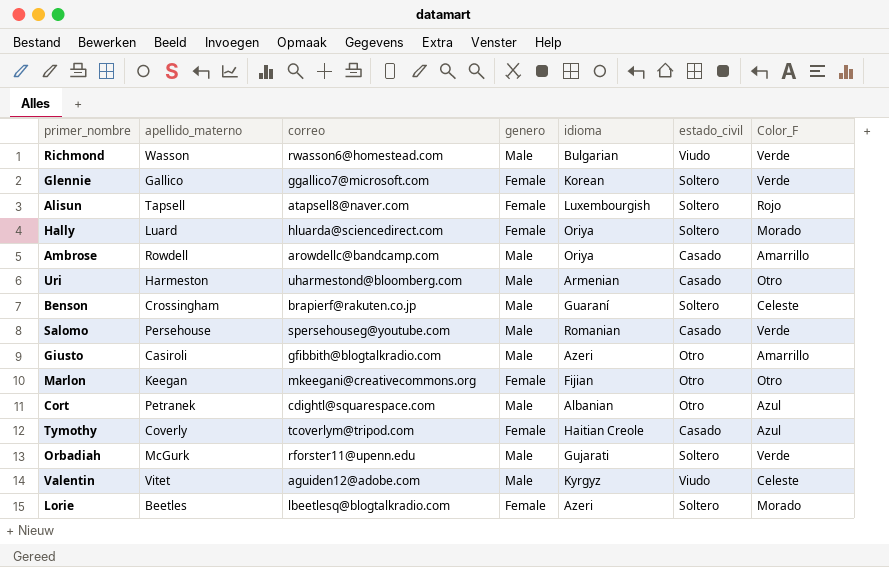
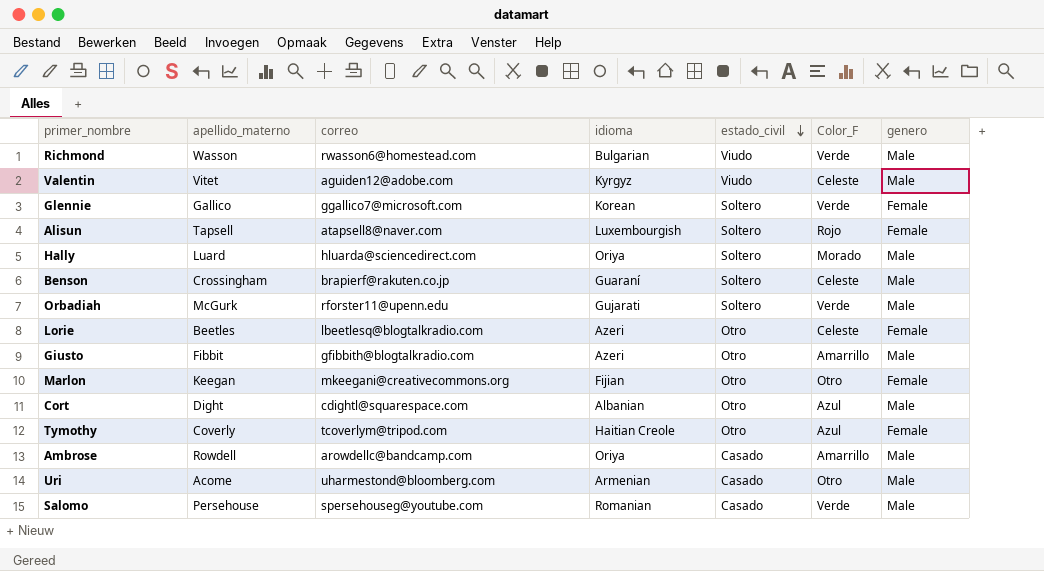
row order: none -> estado_civil descending
column genero | position: 4 -> 7
Hally | genero: Female -> Male
Lorie | estado_civil: Soltero -> Otro
Lorie | Color_F: Morado -> Celeste
Giusto | apellido_materno: Casiroli -> Fibbit
Cort | apellido_materno: Petranek -> Dight
Tymothy | estado_civil: Casado -> Otro
Uri | apellido_materno: Harmeston -> Acome

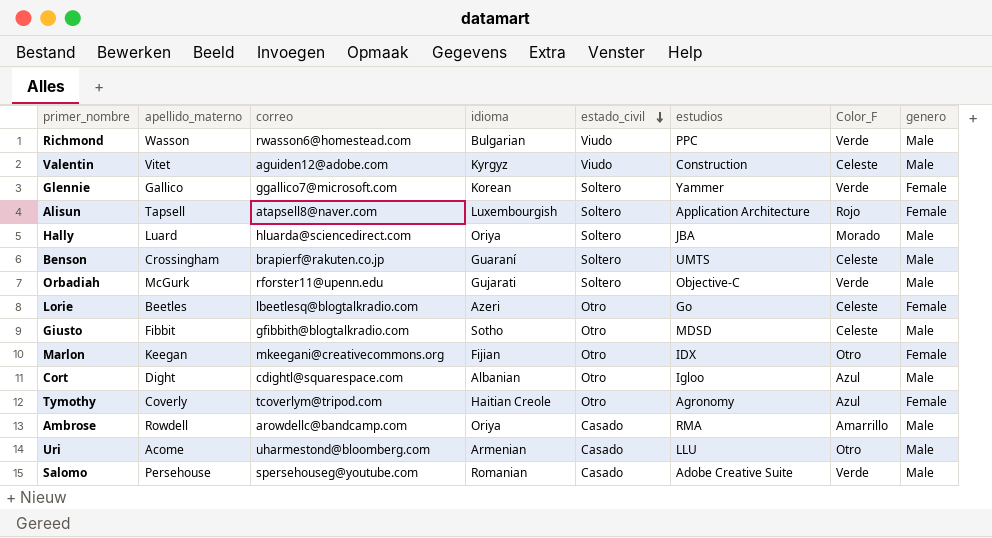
column estudios | position: none -> 6
Giusto | idioma: Azeri -> Sotho
Giusto | Color_F: Amarrillo -> Celeste

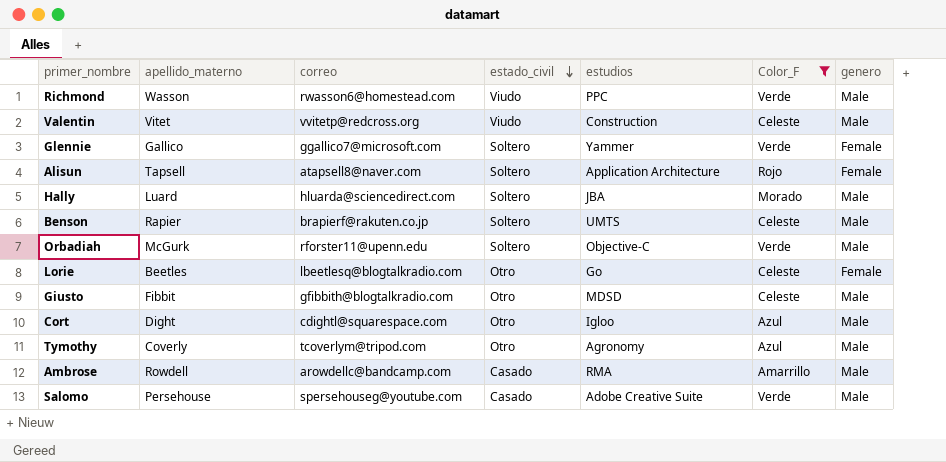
filter: none -> Color_F != Otro
column idioma | position: 4 -> none
Valentin | correo: aguiden12@adobe.com -> vvitetp@redcross.org
Benson | apellido_materno: Crossingham -> Rapier
Tymothy | genero: Female -> Male

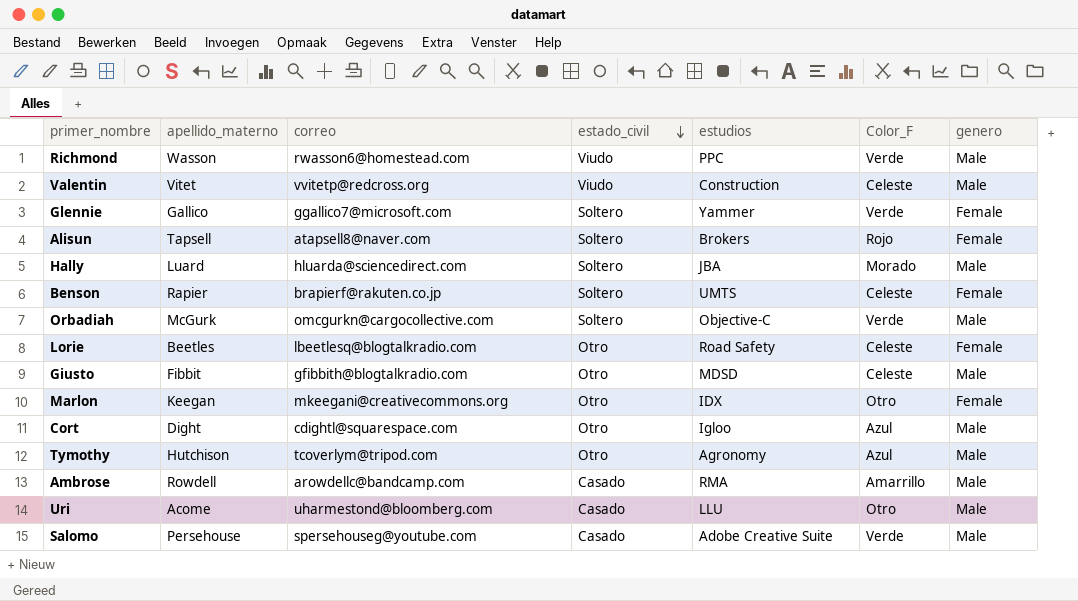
filter: Color_F != Otro -> none
Alisun | estudios: Application Architecture -> Brokers
Benson | genero: Male -> Female
Orbadiah | correo: rforster11@upenn.edu -> omcgurkn@cargocollective.com
Lorie | estudios: Go -> Road Safety
Tymothy | apellido_materno: Coverly -> Hutchison

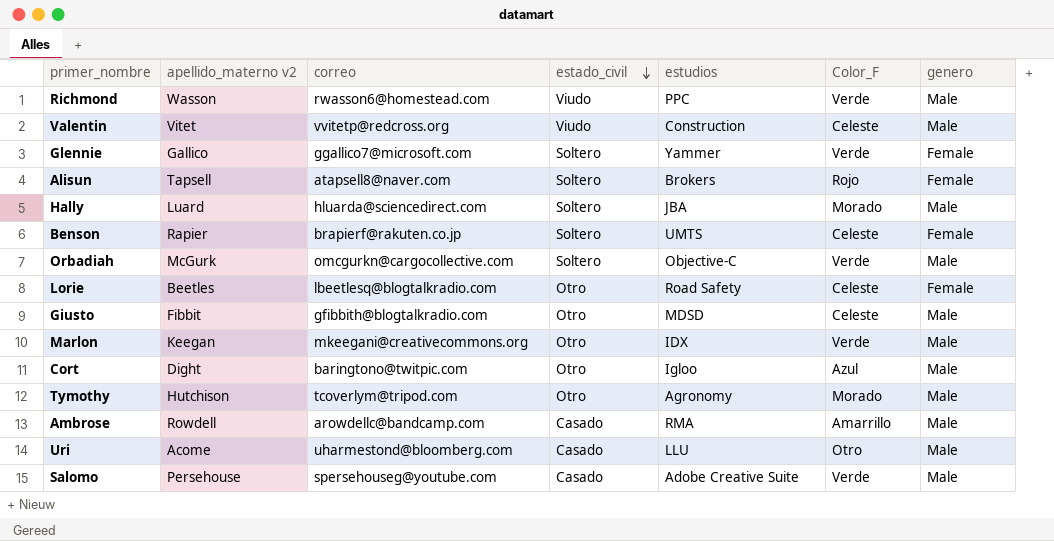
column name: apellido_materno -> apellido_materno v2
Marlon | Color_F: Otro -> Verde
Marlon | genero: Female -> Male
Cort | correo: cdightl@squarespace.com -> baringtono@twitpic.com
Tymothy | Color_F: Azul -> Morado

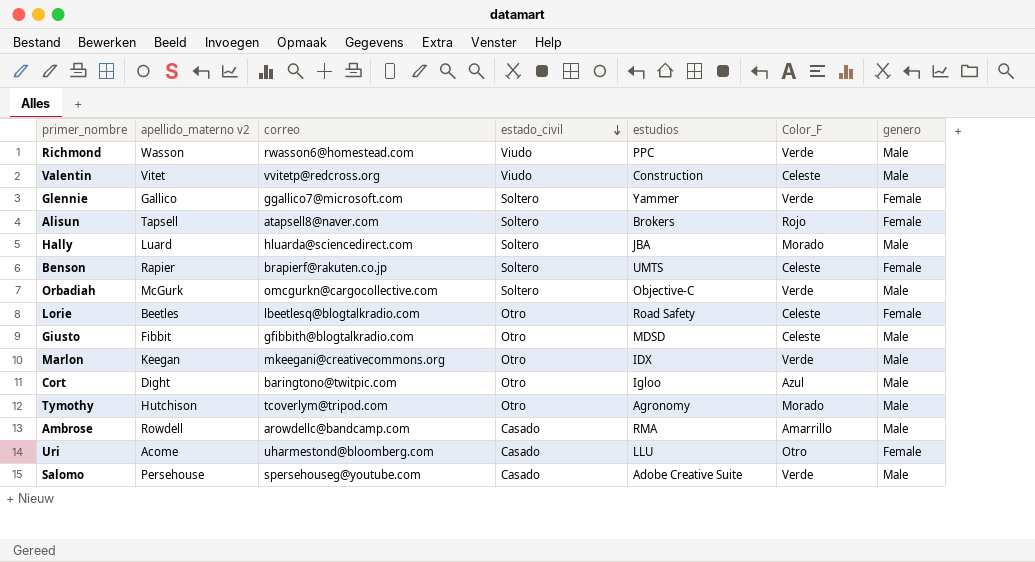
Uri | genero: Male -> Female

